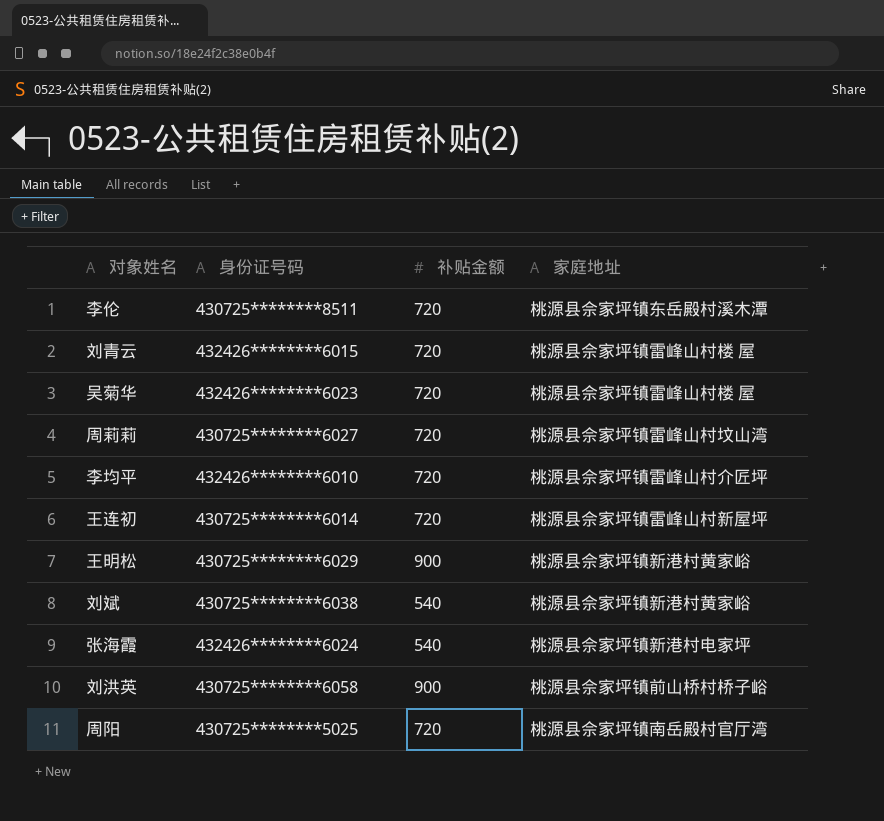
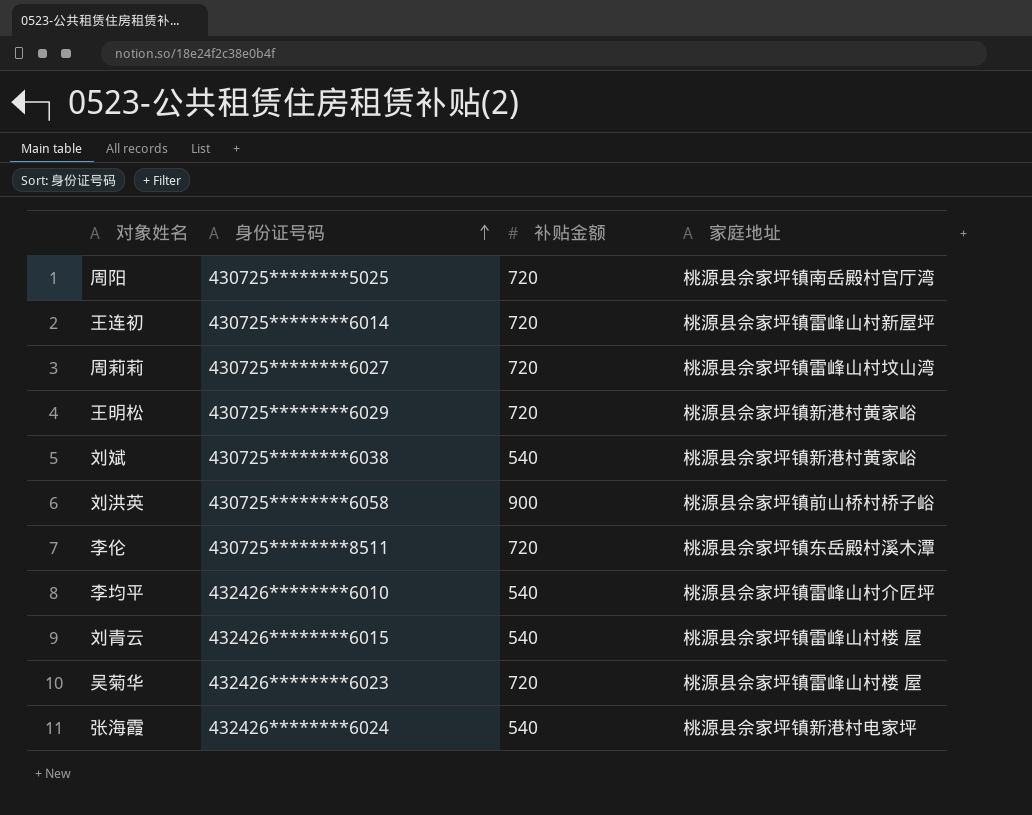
row order: none -> 身份证号码 ascending
王明松 | 补贴金额: 900 -> 720
李均平 | 补贴金额: 720 -> 540
刘青云 | 补贴金额: 720 -> 540

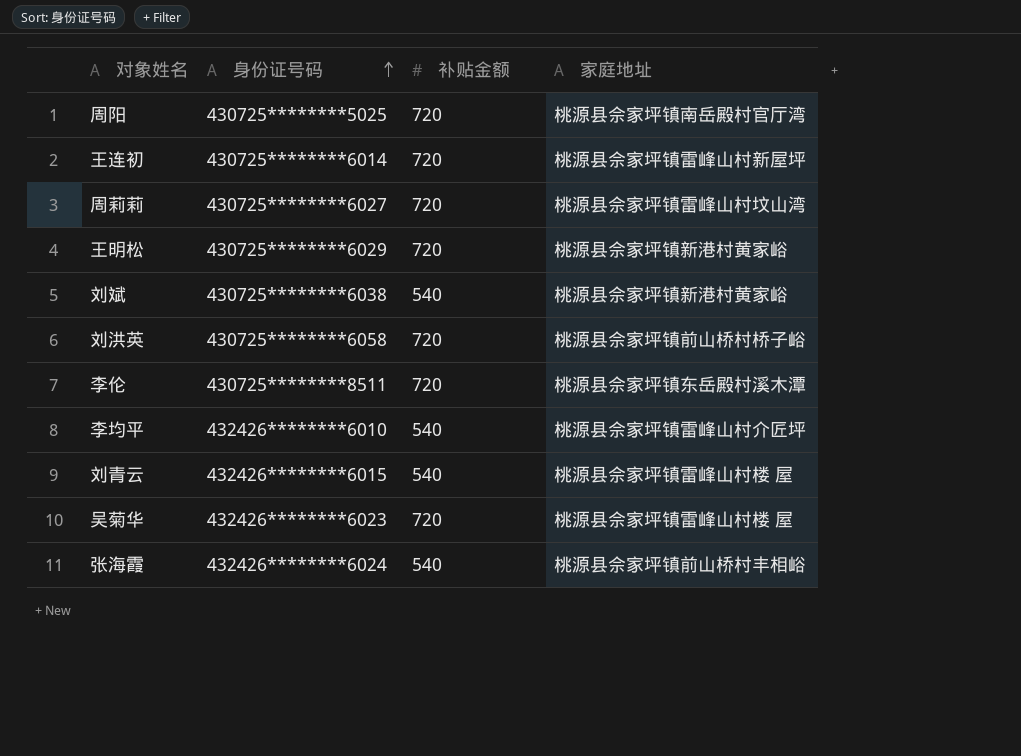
刘洪英 | 补贴金额: 900 -> 720
张海霞 | 家庭地址: 桃源县佘家坪镇新港村电家坪 -> 桃源县佘家坪镇前山桥村丰相峪

